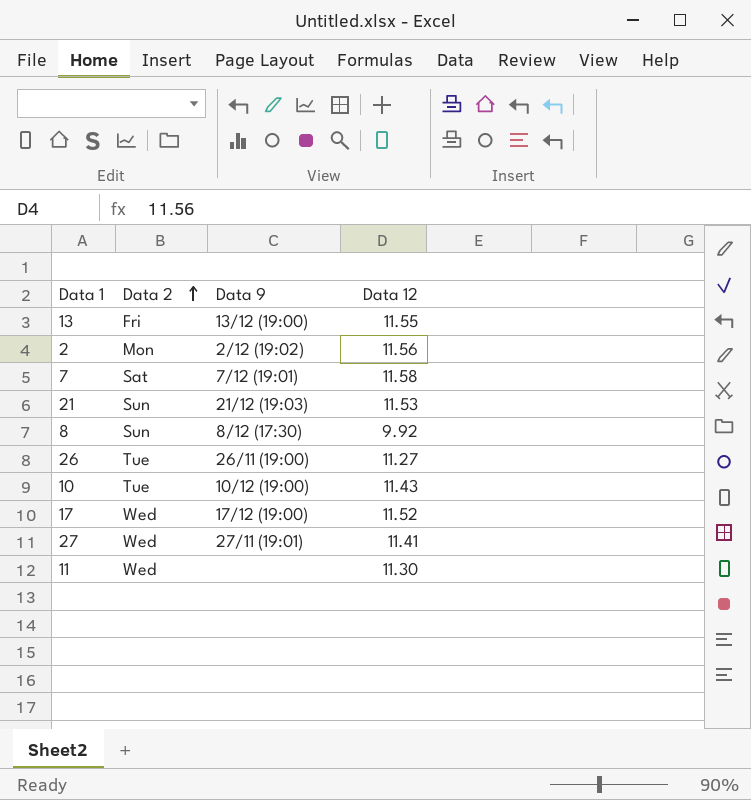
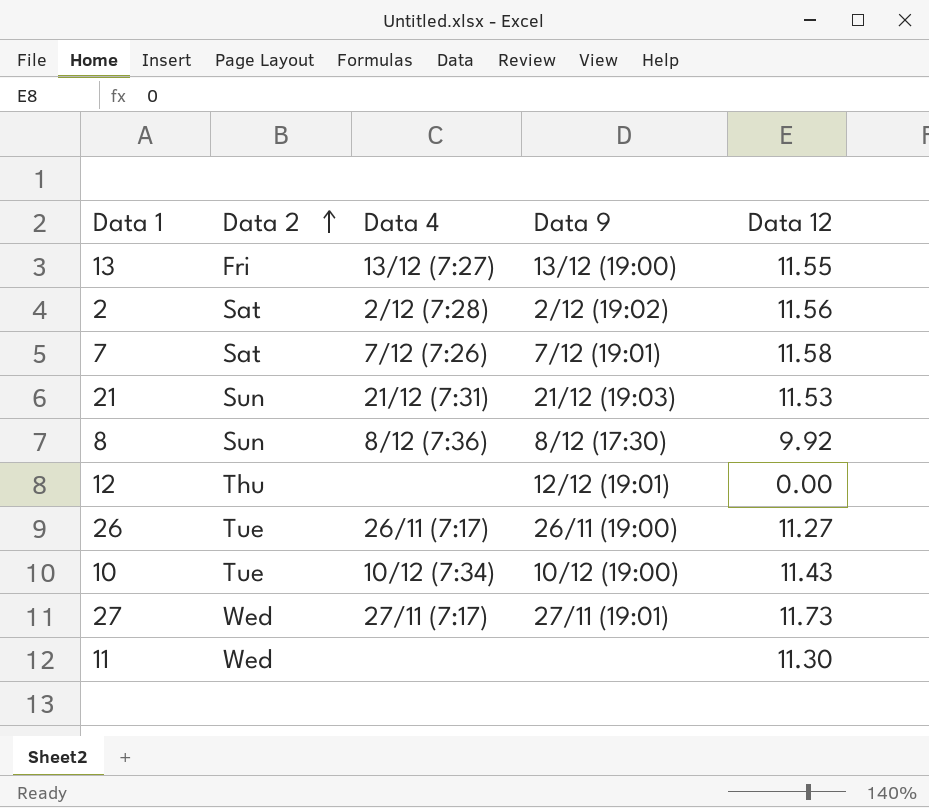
column Data 4 | position: none -> 3
row 17: Wed | 17/12 (19:00) | 11.52 -> none
2 | Data 2: Mon -> Sat
row 12: none -> Thu | none | 12/12 (19:01) | 0.00
27 | Data 12: 11.41 -> 11.73

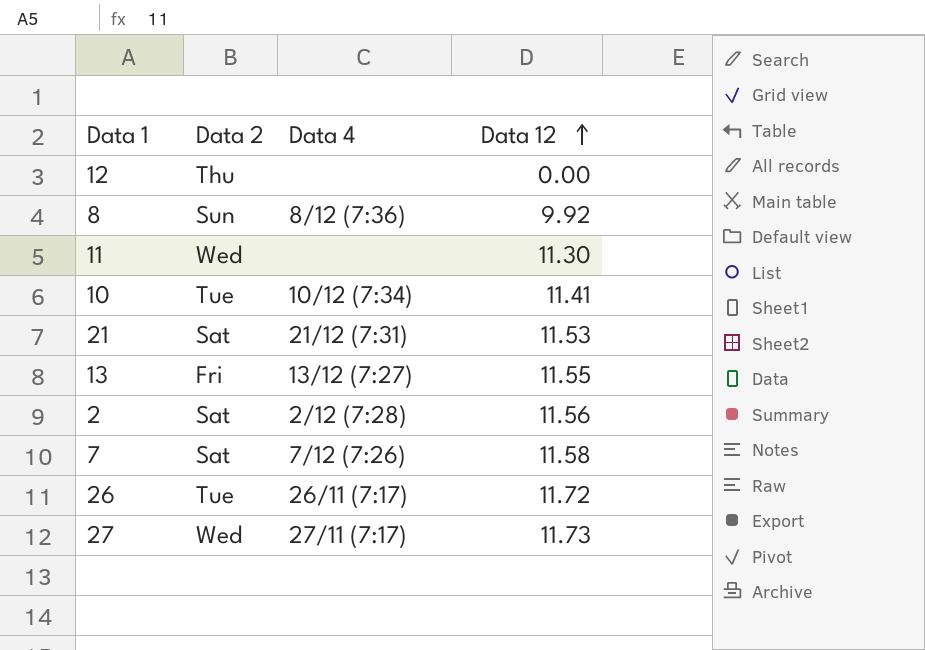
row order: Data 2 ascending -> Data 12 ascending
column Data 9 | position: 4 -> none
10 | Data 12: 11.43 -> 11.41
21 | Data 2: Sun -> Sat
26 | Data 12: 11.27 -> 11.72

